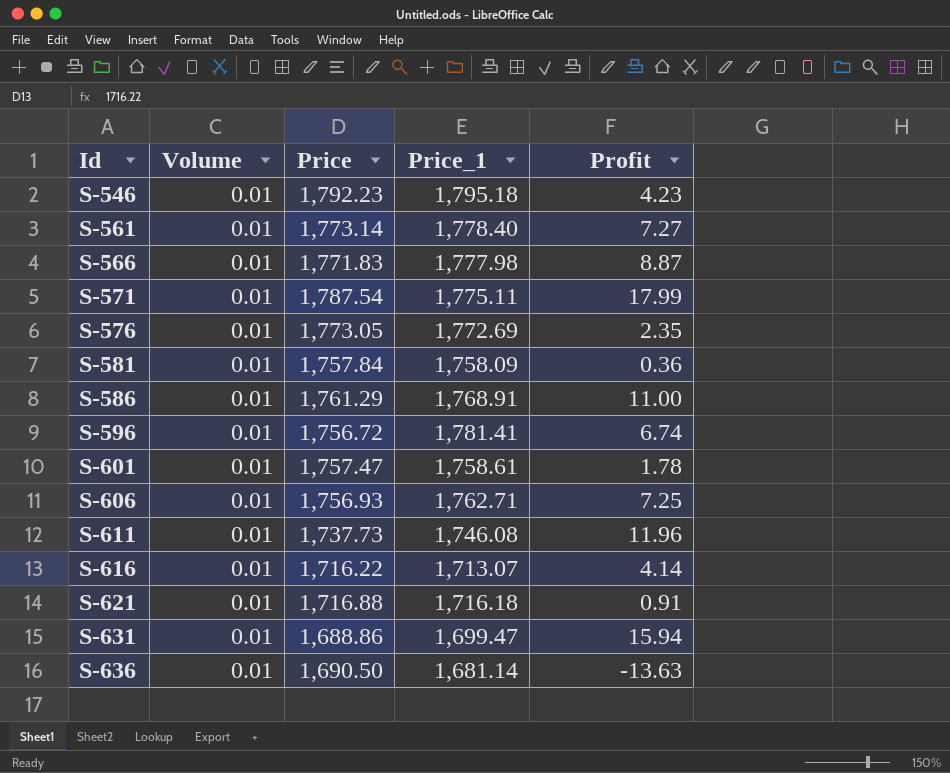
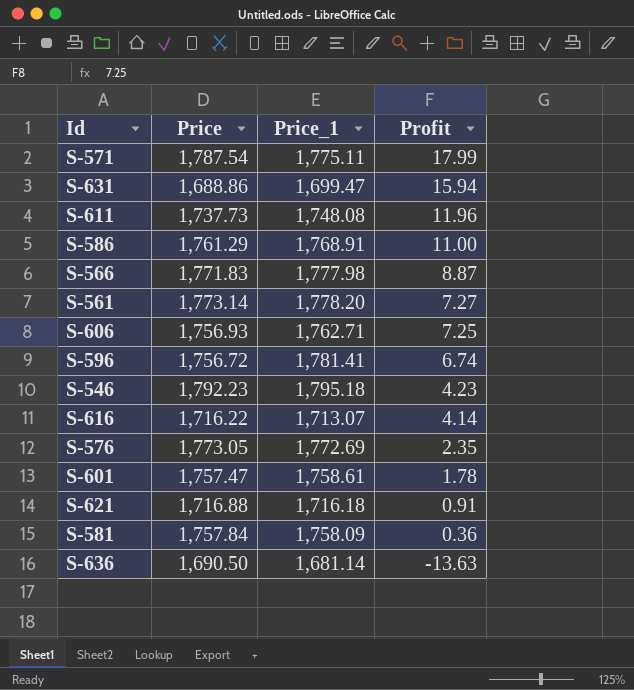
row order: Id ascending -> Profit descending
column Volume | position: 2 -> none
S-611 | Price_1: 1,746.08 -> 1,748.08
S-561 | Price_1: 1,778.40 -> 1,778.20

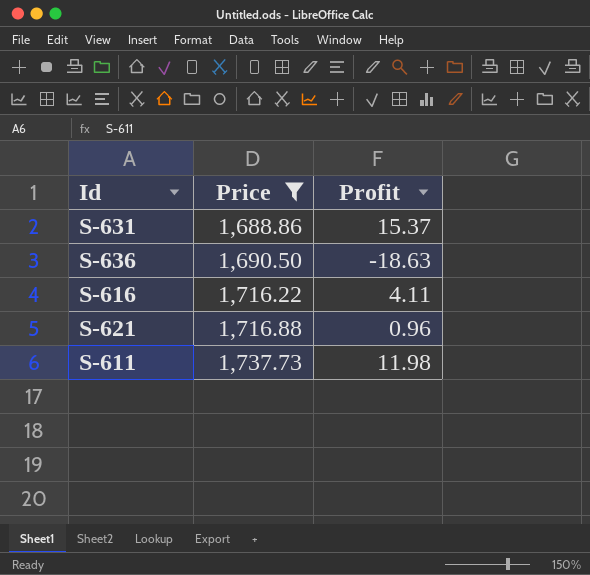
filter: none -> Price <= 1,737.73
row order: Profit descending -> Price ascending
column Price_1 | position: 3 -> none
S-631 | Profit: 15.94 -> 15.37
S-636 | Profit: -13.63 -> -18.63
S-616 | Profit: 4.14 -> 4.11
S-621 | Profit: 0.91 -> 0.96
S-611 | Profit: 11.96 -> 11.98

